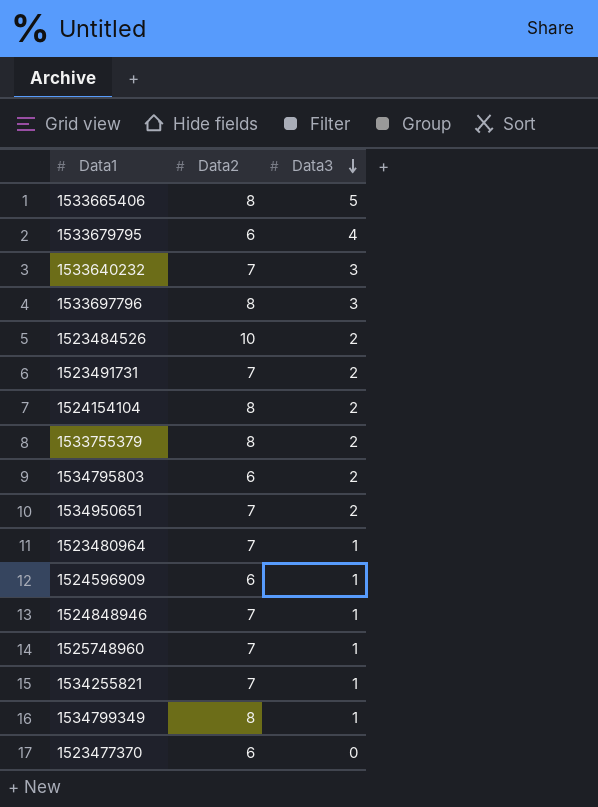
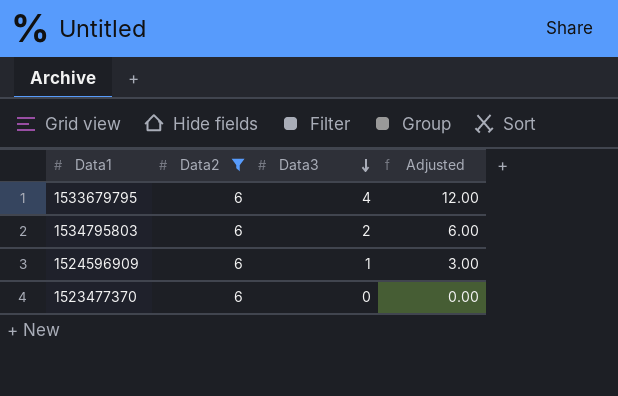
filter: none -> Data2 = 6
column Adjusted | formula: none -> [Data3] * 3

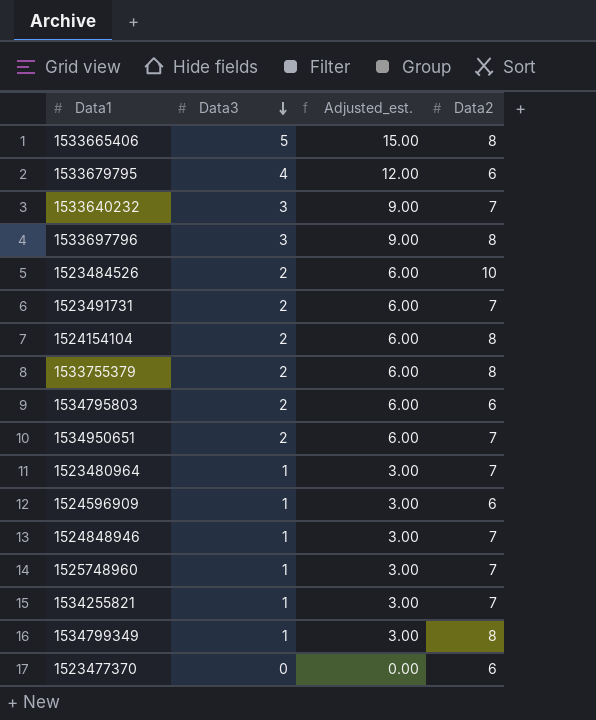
filter: Data2 = 6 -> none
column name: Adjusted -> Adjusted_est.
column Data2 | position: 2 -> 4

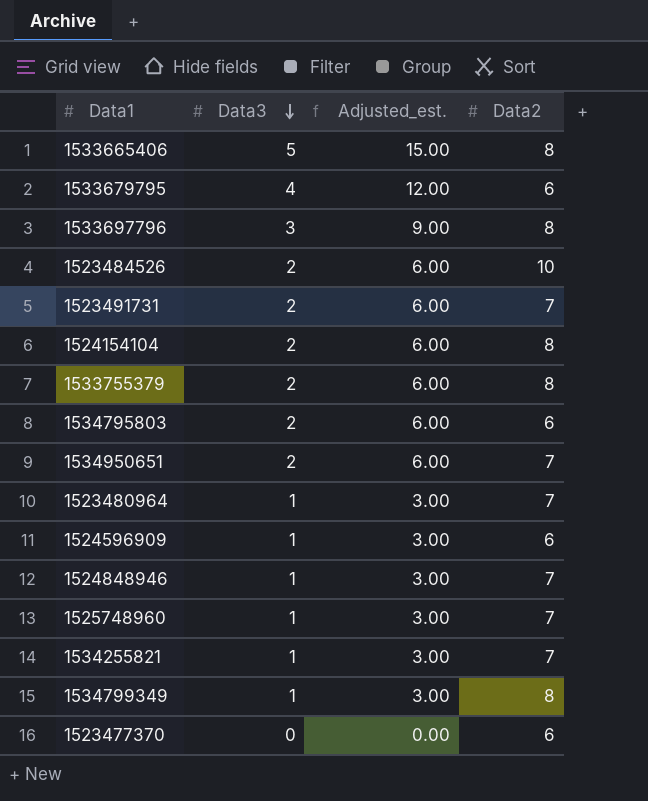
row 1533640232: 3 | 9.00 | 7 -> none

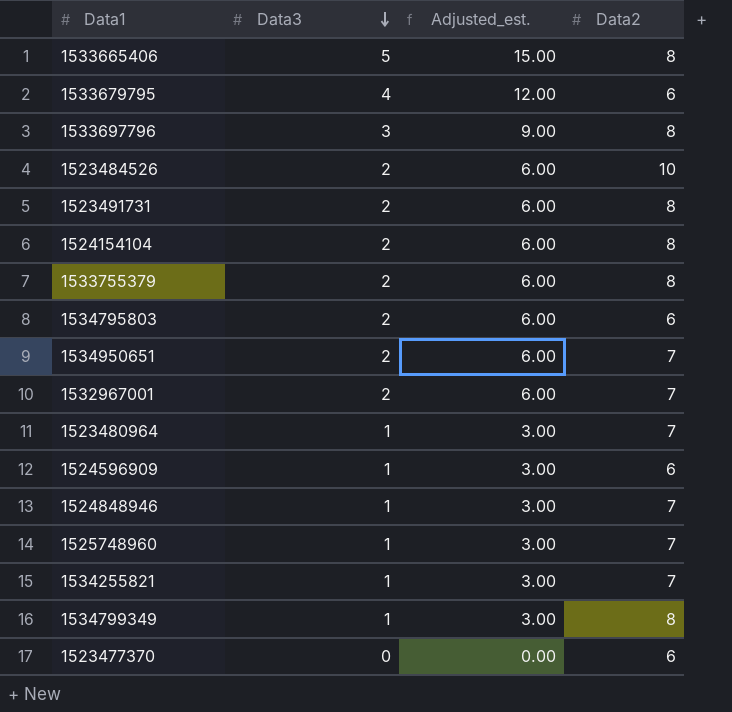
1523491731 | Data2: 7 -> 8
row 1532967001: none -> 2 | 6.00 | 7

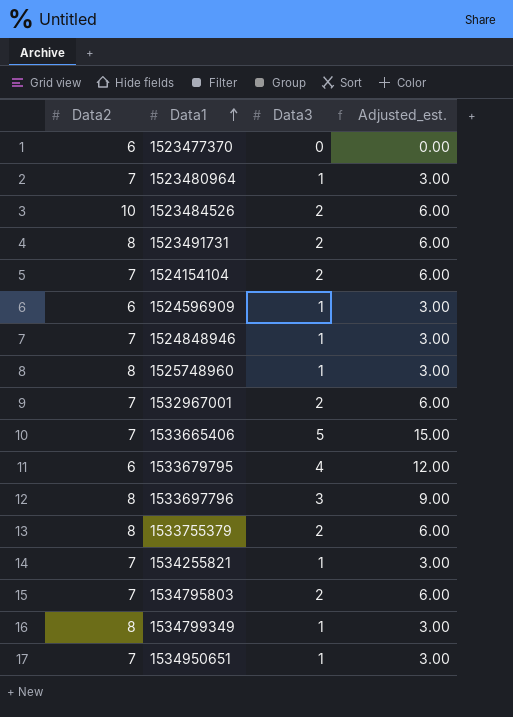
row order: Data3 descending -> Data1 ascending
column Data2 | position: 4 -> 1
1524154104 | Data2: 8 -> 7
1525748960 | Data2: 7 -> 8
1533665406 | Data2: 8 -> 7
1534795803 | Data2: 6 -> 7
1534950651 | Data3: 2 -> 1
1534950651 | Adjusted_est.: 6.00 -> 3.00

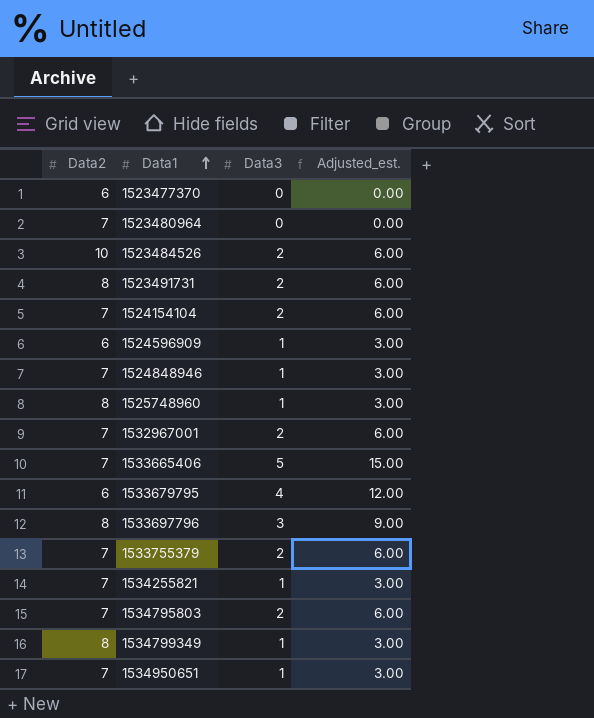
1523480964 | Data3: 1 -> 0
1523480964 | Adjusted_est.: 3.00 -> 0.00
1533755379 | Data2: 8 -> 7

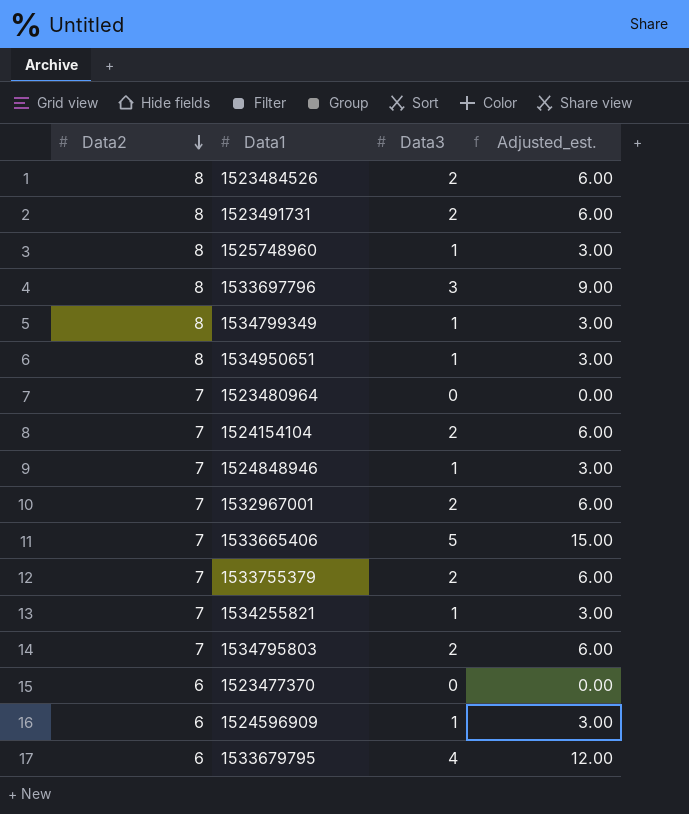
row order: Data1 ascending -> Data2 descending
1523484526 | Data2: 10 -> 8
1534950651 | Data2: 7 -> 8

